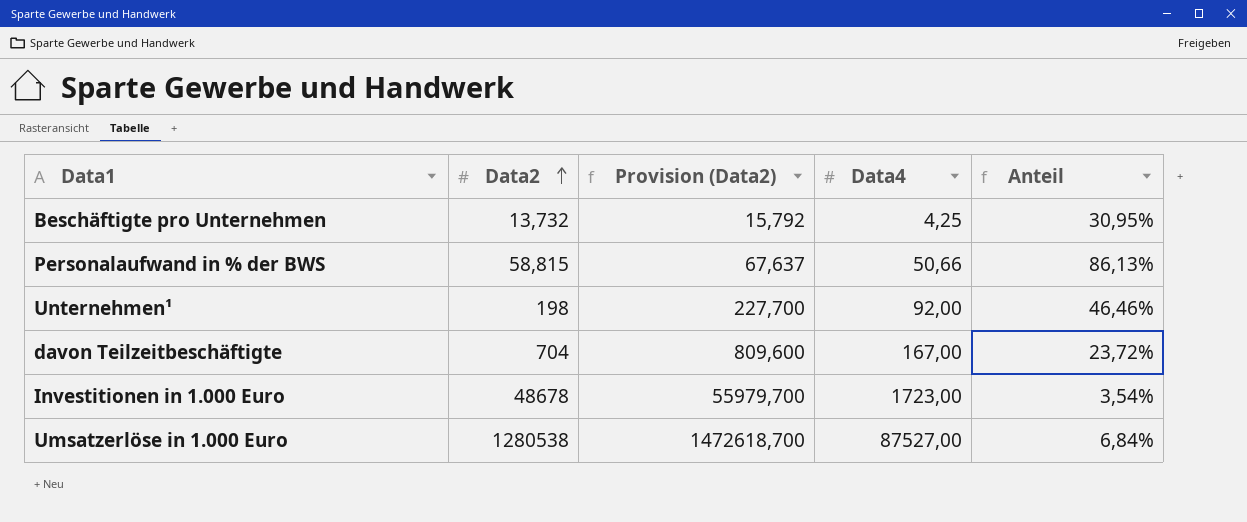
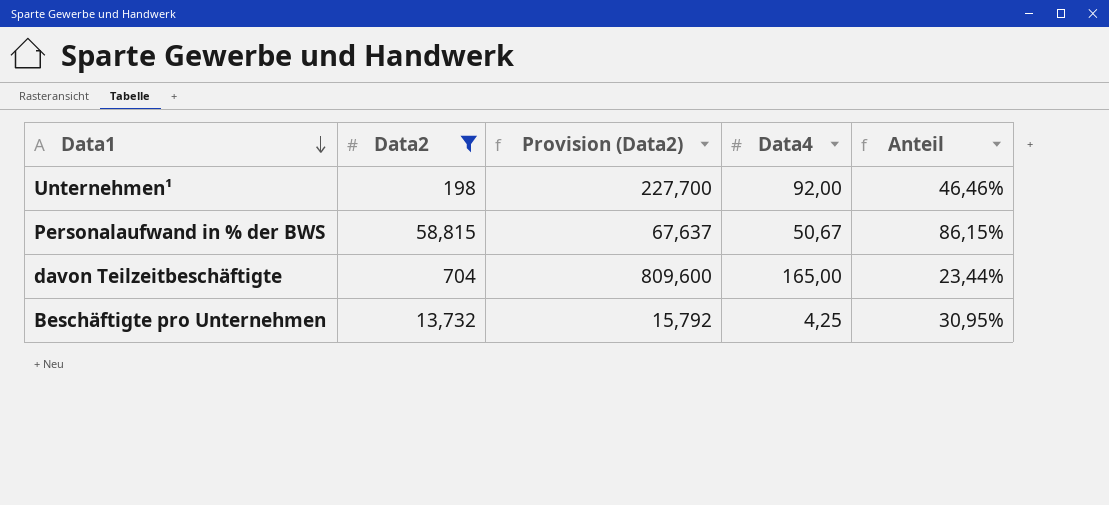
filter: none -> Data2 <= 704
row order: Data2 ascending -> Data1 descending
Personalaufwand in % der BWS | Data4: 50,66 -> 50,67
Personalaufwand in % der BWS | Anteil: 86,13% -> 86,15%
davon Teilzeitbeschäftigte | Data4: 167,00 -> 165,00
davon Teilzeitbeschäftigte | Anteil: 23,72% -> 23,44%

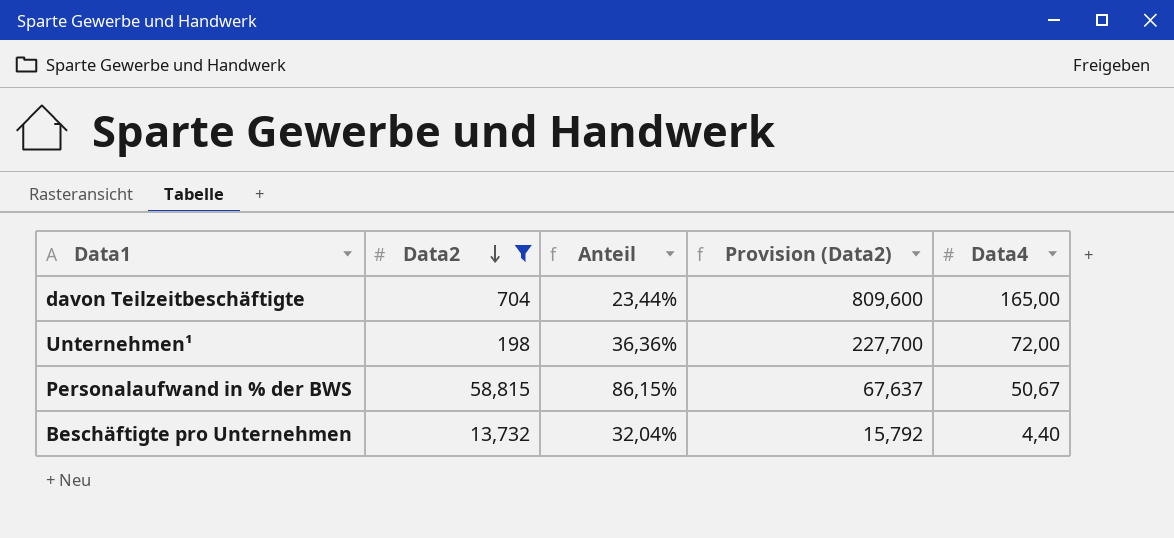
row order: Data1 descending -> Data2 descending
column Anteil | position: 5 -> 3
Unternehmen¹ | Anteil: 46,46% -> 36,36%
Unternehmen¹ | Data4: 92,00 -> 72,00
Beschäftigte pro Unternehmen | Anteil: 30,95% -> 32,04%
Beschäftigte pro Unternehmen | Data4: 4,25 -> 4,40

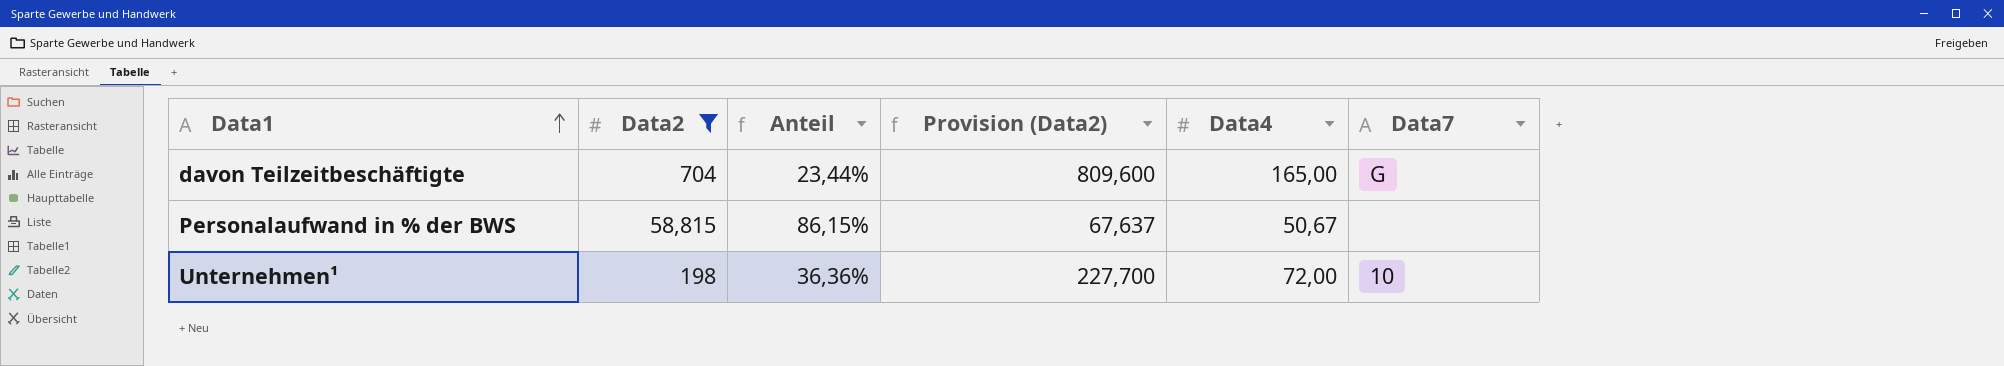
row order: Data2 descending -> Data1 ascending
column Data7 | position: none -> 6
row Beschäftigte pro Unternehmen: 13,732 | 32,04% | 15,792 | 4,40 -> none

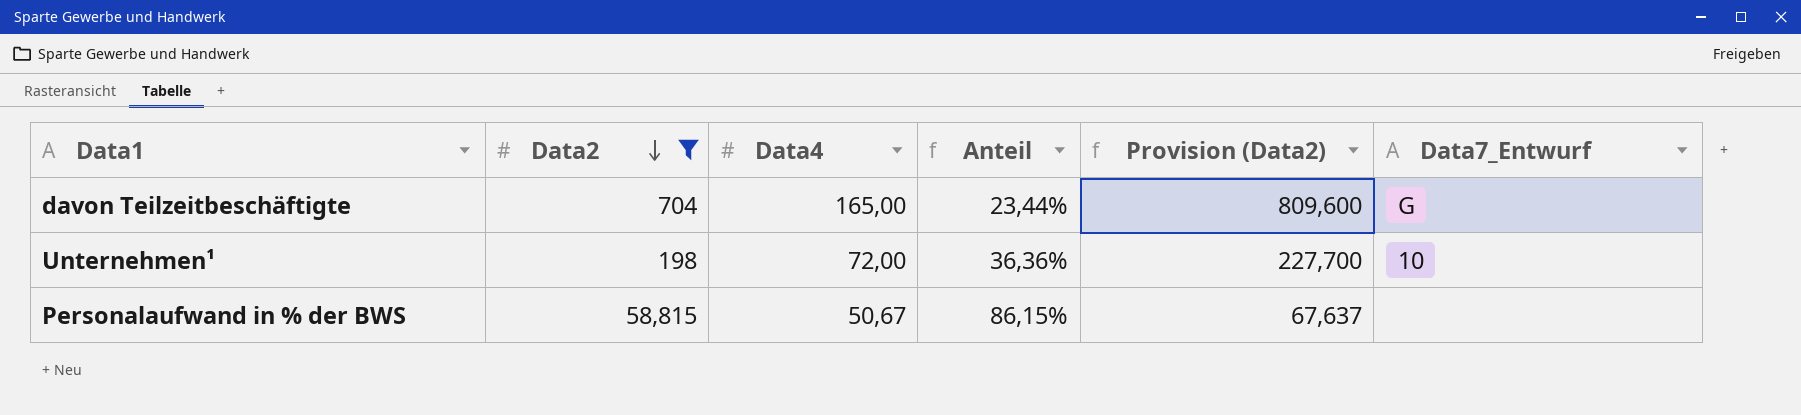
row order: Data1 ascending -> Data2 descending
column Data4 | position: 5 -> 3
column name: Data7 -> Data7_Entwurf

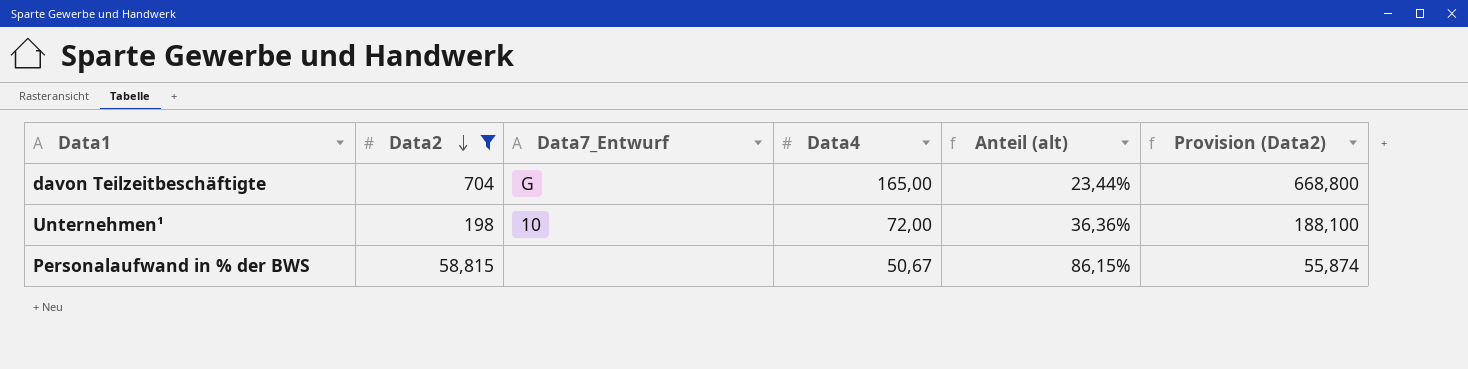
column Data7_Entwurf | position: 6 -> 3
column name: Anteil -> Anteil (alt)
column Provision (Data2) | formula: [Data2] * 1,15 -> [Data2] * 0,95

